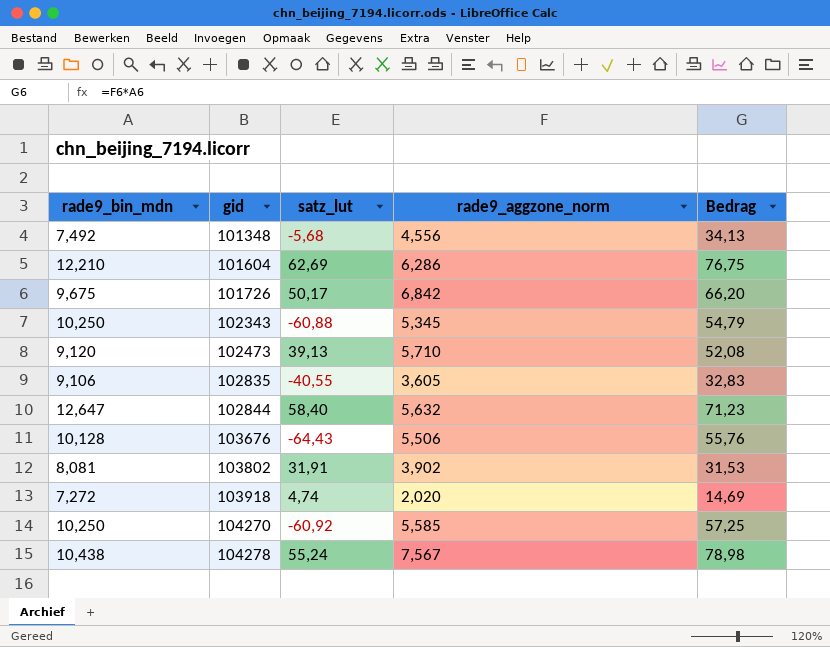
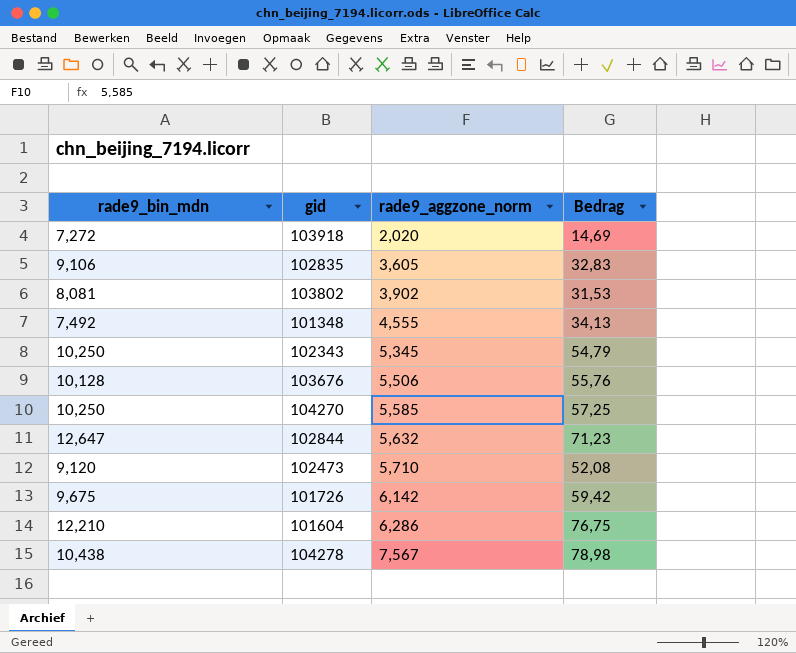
row order: gid ascending -> rade9_aggzone_norm ascending
column satz_lut | position: 3 -> none
101348 | rade9_aggzone_norm: 4,556 -> 4,555
101726 | rade9_aggzone_norm: 6,842 -> 6,142
101726 | Bedrag: 66,20 -> 59,42

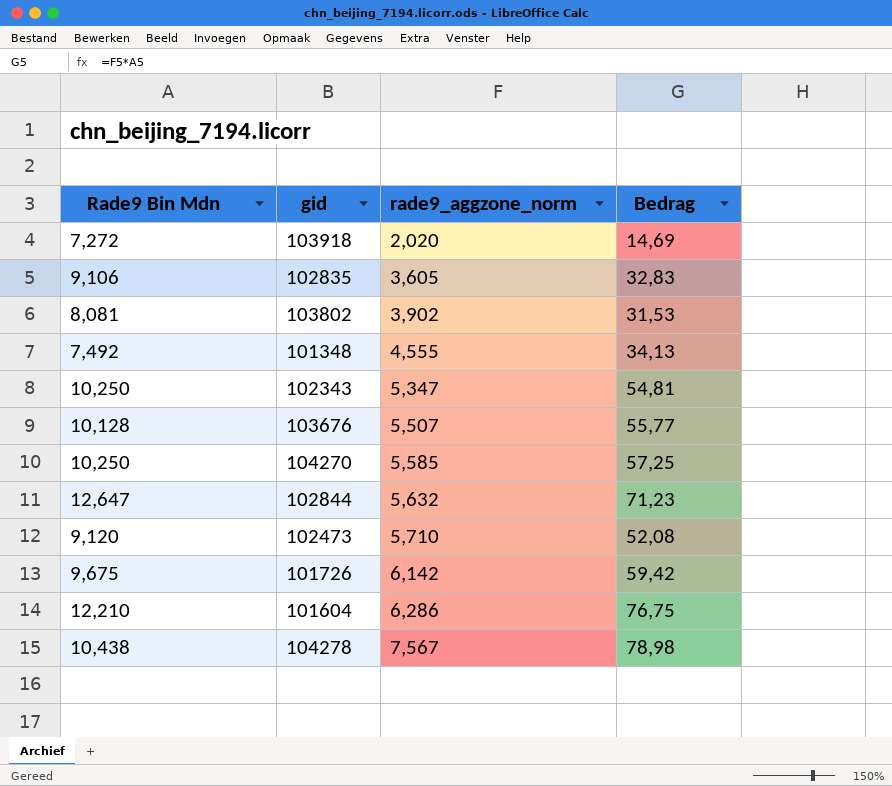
column name: rade9_bin_mdn -> Rade9 Bin Mdn
102343 | rade9_aggzone_norm: 5,345 -> 5,347
102343 | Bedrag: 54,79 -> 54,81
103676 | rade9_aggzone_norm: 5,506 -> 5,507
103676 | Bedrag: 55,76 -> 55,77

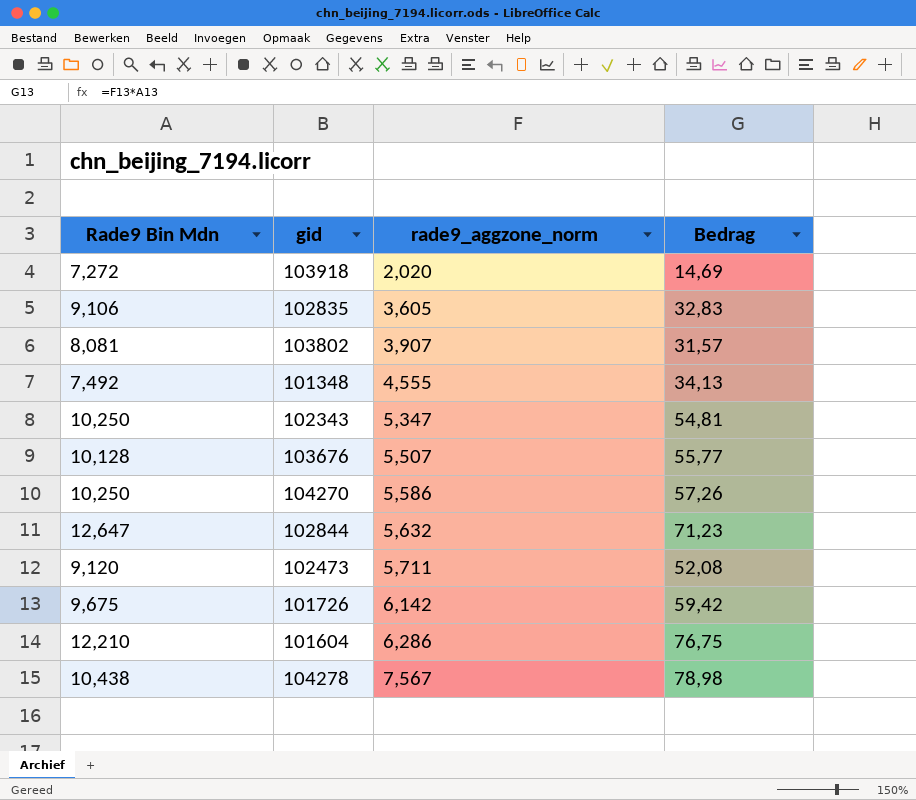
103802 | rade9_aggzone_norm: 3,902 -> 3,907
103802 | Bedrag: 31,53 -> 31,57
104270 | rade9_aggzone_norm: 5,585 -> 5,586
104270 | Bedrag: 57,25 -> 57,26
102473 | rade9_aggzone_norm: 5,710 -> 5,711

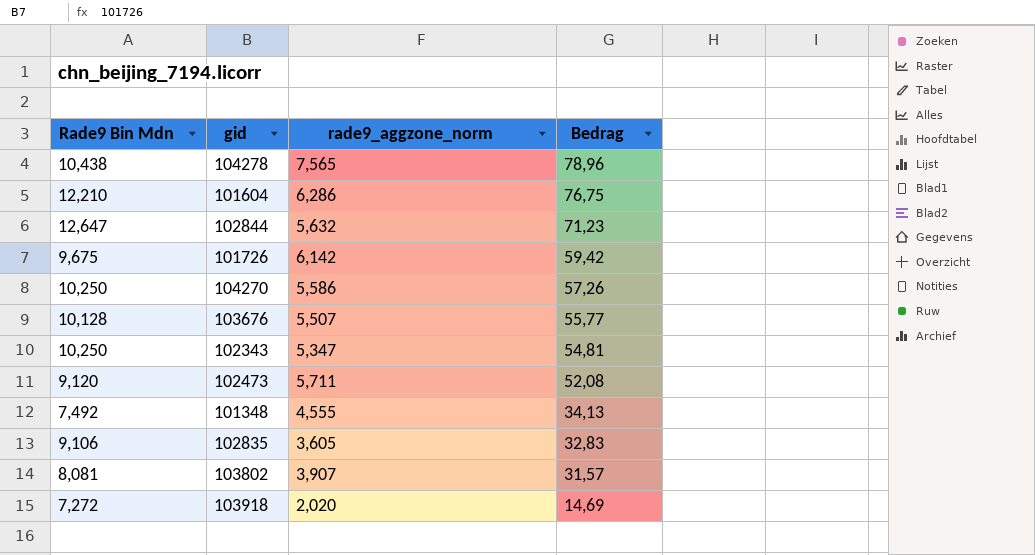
row order: rade9_aggzone_norm ascending -> Bedrag descending
104278 | rade9_aggzone_norm: 7,567 -> 7,565
104278 | Bedrag: 78,98 -> 78,96

